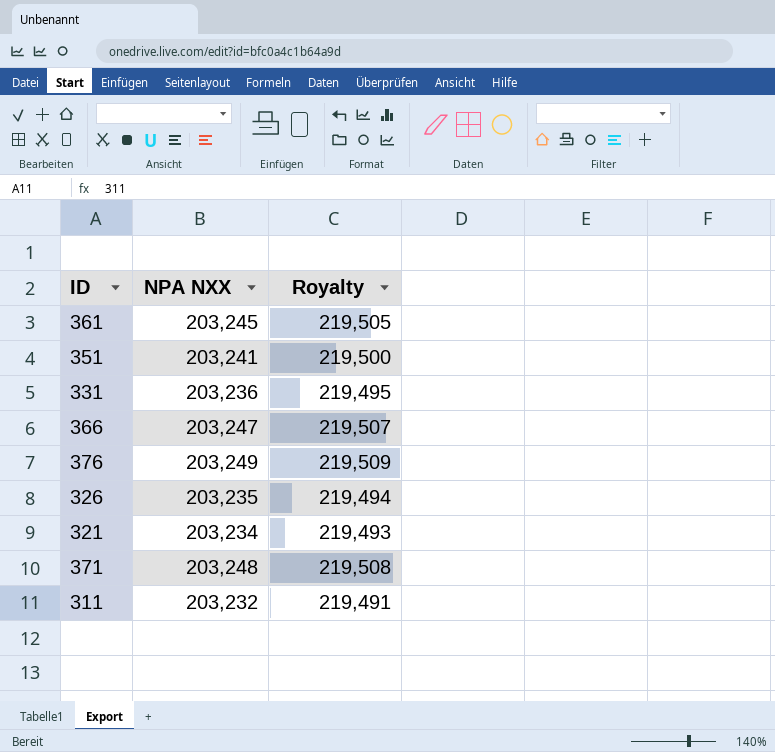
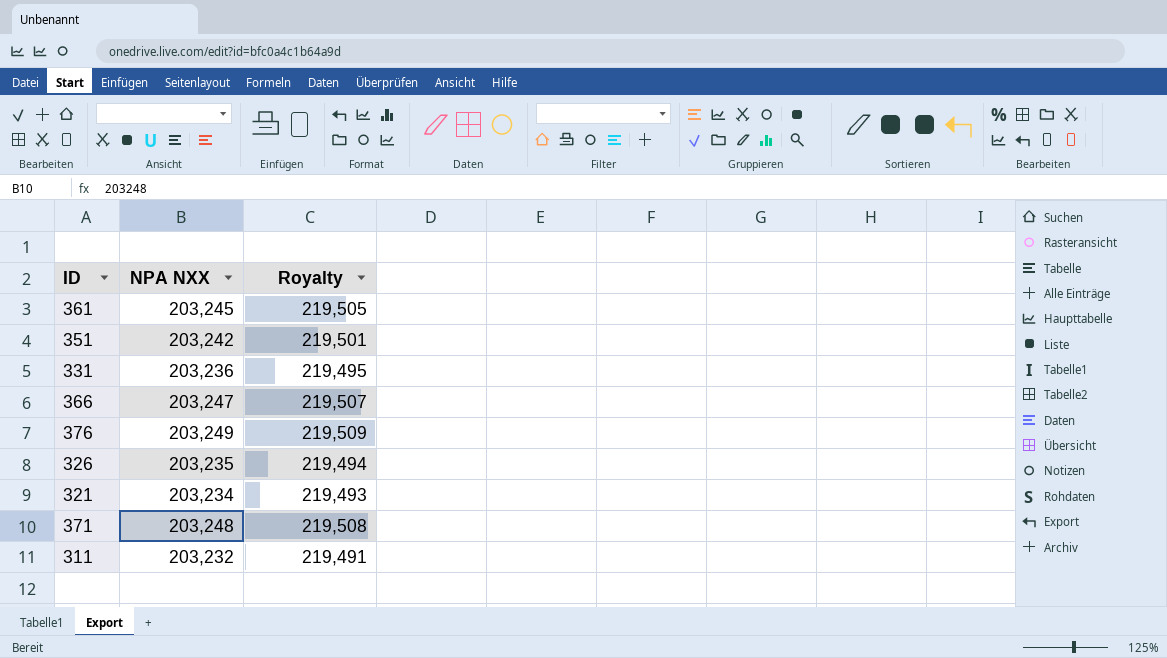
351 | NPA NXX: 203,241 -> 203,242
351 | Royalty: 219,500 -> 219,501

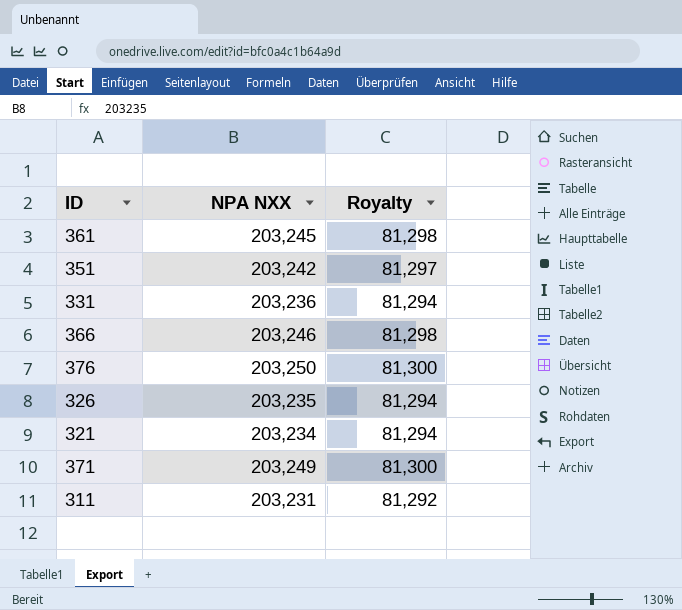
column Royalty | formula: [NPA NXX] * 1.08 -> [NPA NXX] * 0.4
366 | NPA NXX: 203,247 -> 203,246
376 | NPA NXX: 203,249 -> 203,250
371 | NPA NXX: 203,248 -> 203,249
311 | NPA NXX: 203,232 -> 203,231

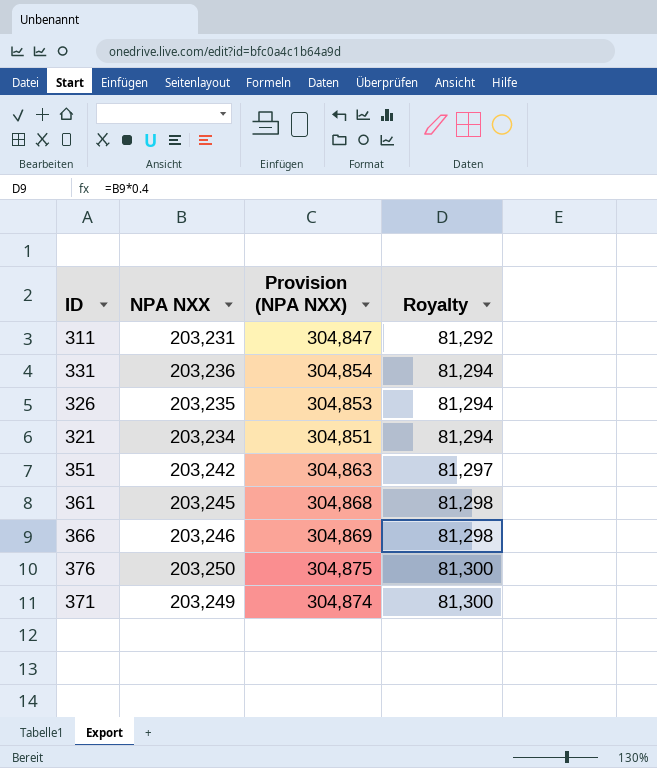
row order: none -> Royalty ascending
column Provision (NPA NXX) | formula: none -> [NPA NXX] * 1.5

